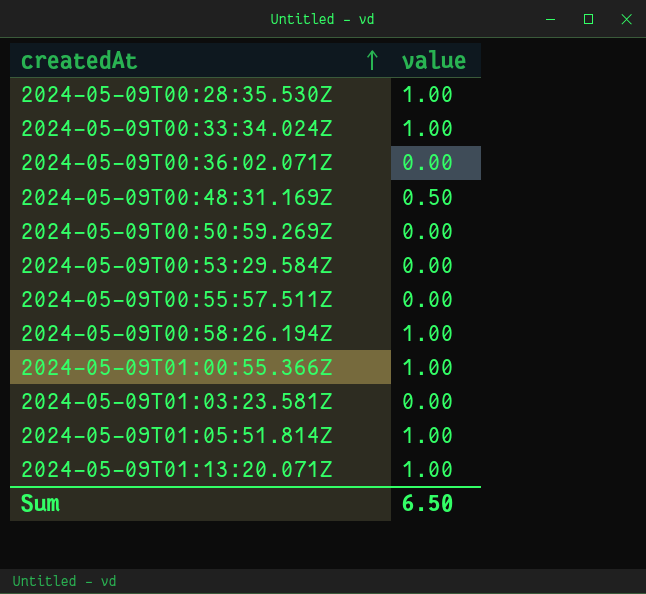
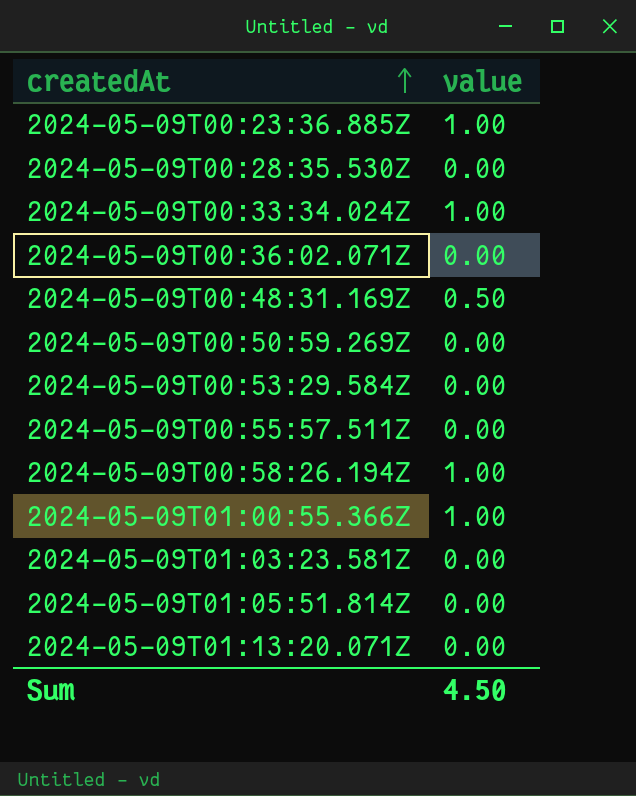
row 2024-05-09T00:23:36.885Z: none -> 1.00
2024-05-09T00:28:35.530Z | value: 1.00 -> 0.00
2024-05-09T01:05:51.814Z | value: 1.00 -> 0.00
2024-05-09T01:13:20.071Z | value: 1.00 -> 0.00
Sum | value: 6.50 -> 4.50

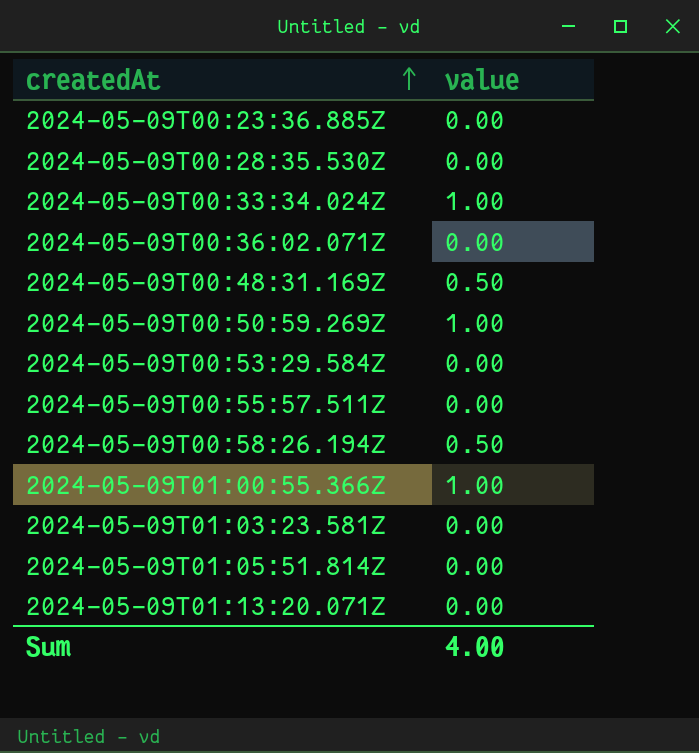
2024-05-09T00:23:36.885Z | value: 1.00 -> 0.00
2024-05-09T00:50:59.269Z | value: 0.00 -> 1.00
2024-05-09T00:58:26.194Z | value: 1.00 -> 0.50
Sum | value: 4.50 -> 4.00

